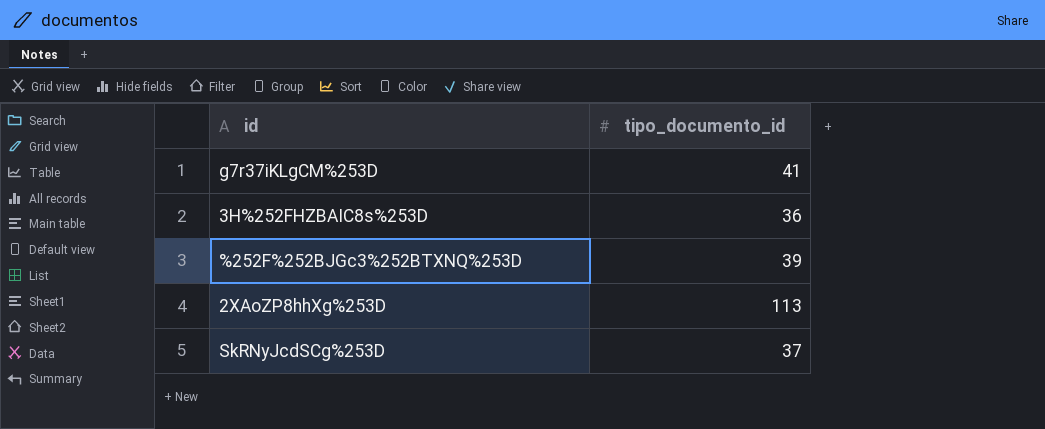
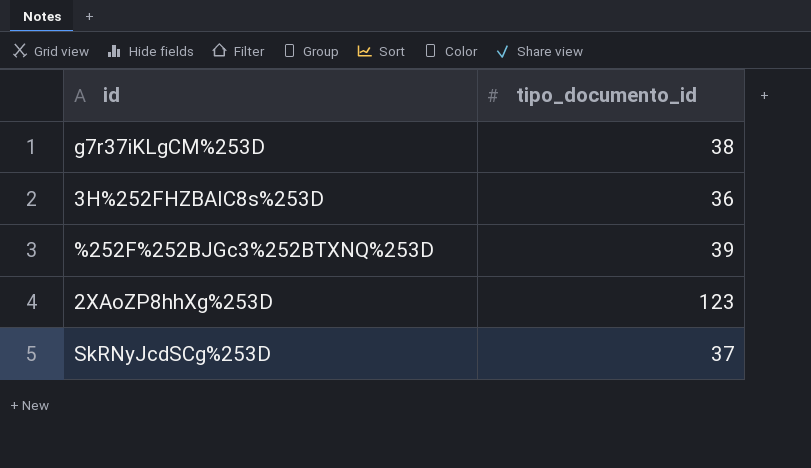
g7r37iKLgCM%253D | tipo_documento_id: 41 -> 38
2XAoZP8hhXg%253D | tipo_documento_id: 113 -> 123

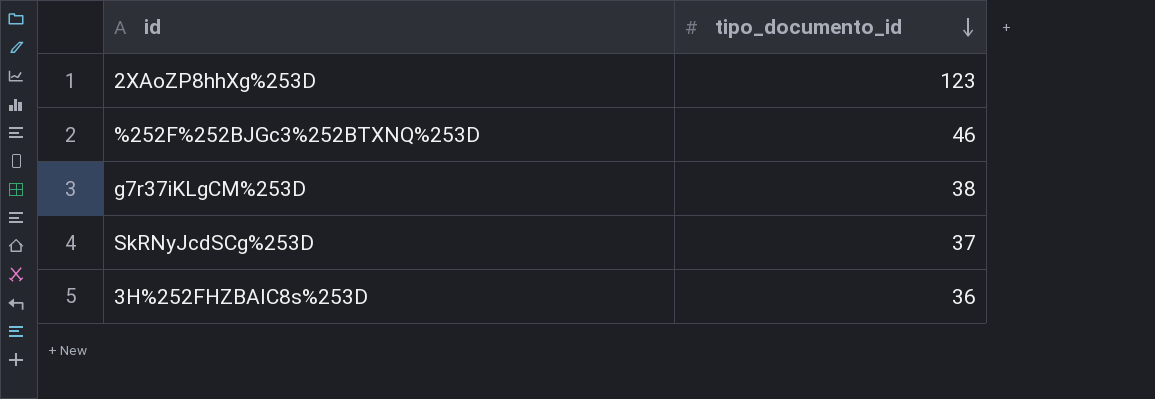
row order: none -> tipo_documento_id descending
%252F%252BJGc3%252BTXNQ%253D | tipo_documento_id: 39 -> 46

